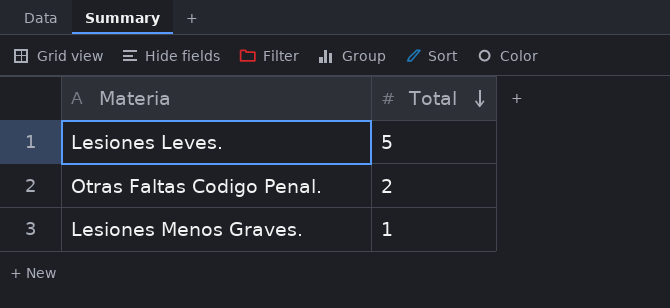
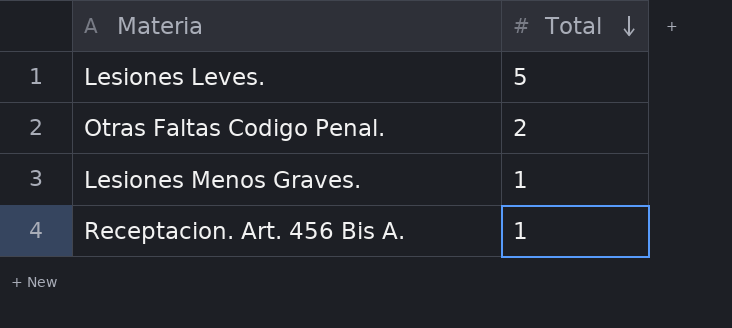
row Receptacion. Art. 456 Bis A.: none -> 1

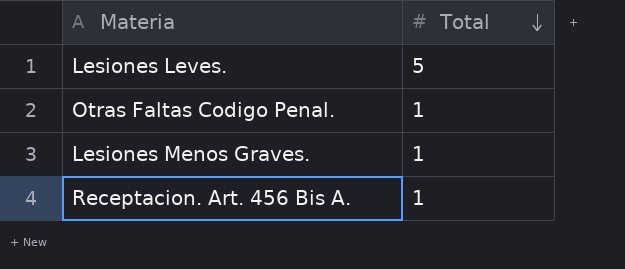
Otras Faltas Codigo Penal. | Total: 2 -> 1

